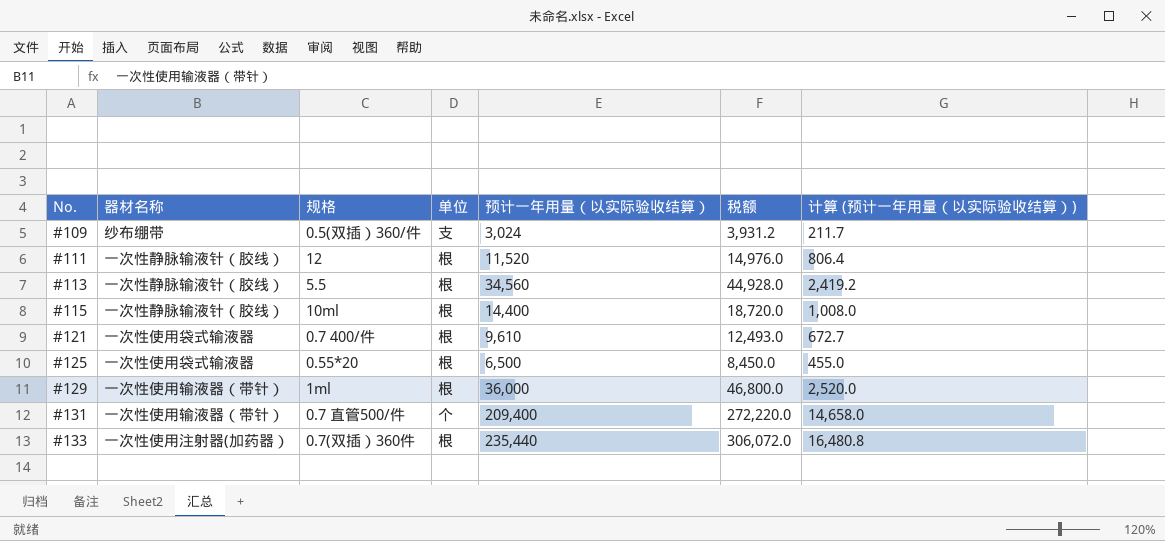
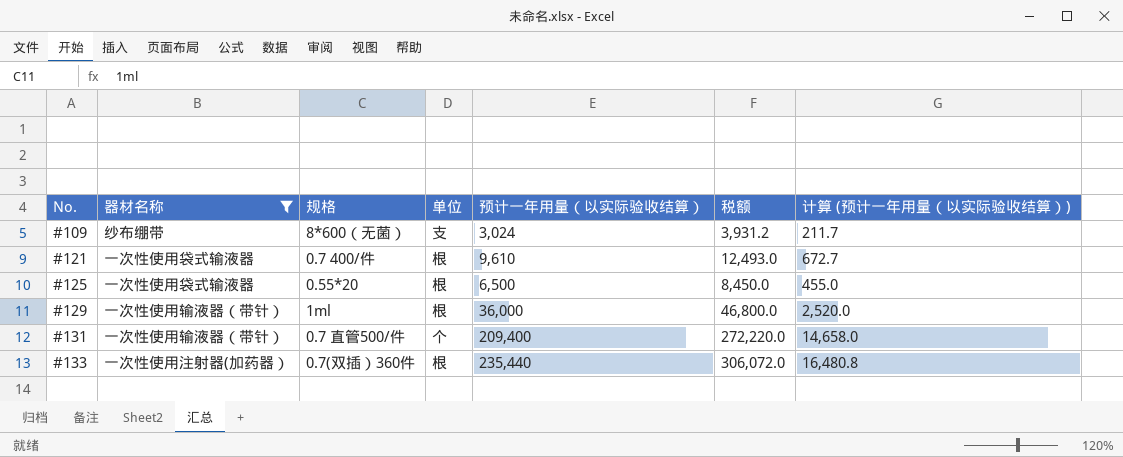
filter: none -> 器材名称 != 一次性静脉输液针（胶线）
#109 | 规格: 0.5(双插）360/件 -> 8*600（无菌）

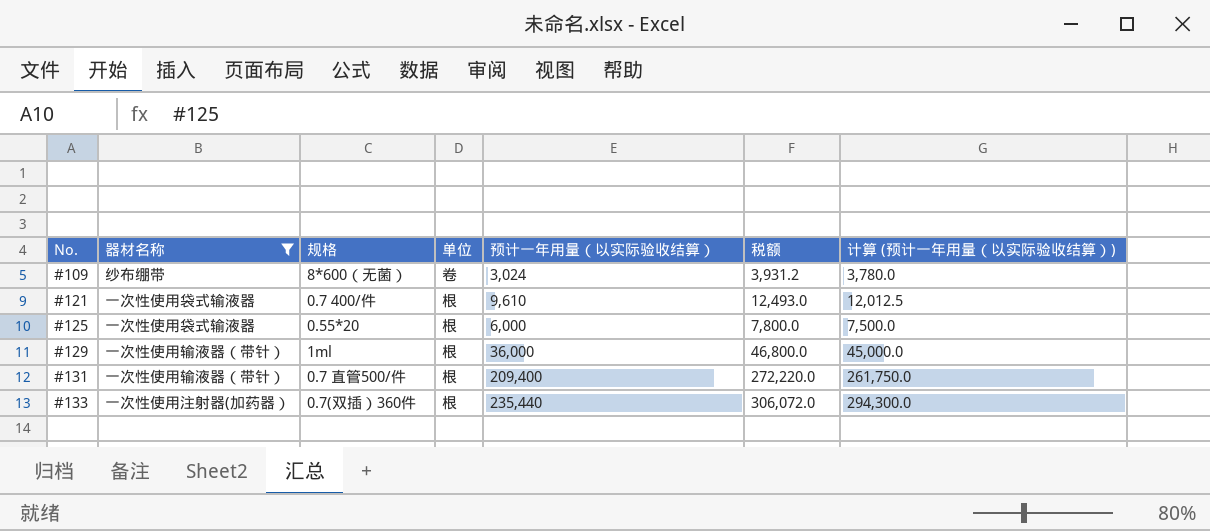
column 计算 (预计一年用量（以实际验收结算）) | formula: [预计一年用量（以实际验收结算）] * 0.07 -> [预计一年用量（以实际验收结算）] * 1.25
#109 | 单位: 支 -> 卷
#125 | 预计一年用量（以实际验收结算）: 6,500 -> 6,000
#125 | 税额: 8,450.0 -> 7,800.0
#131 | 单位: 个 -> 根

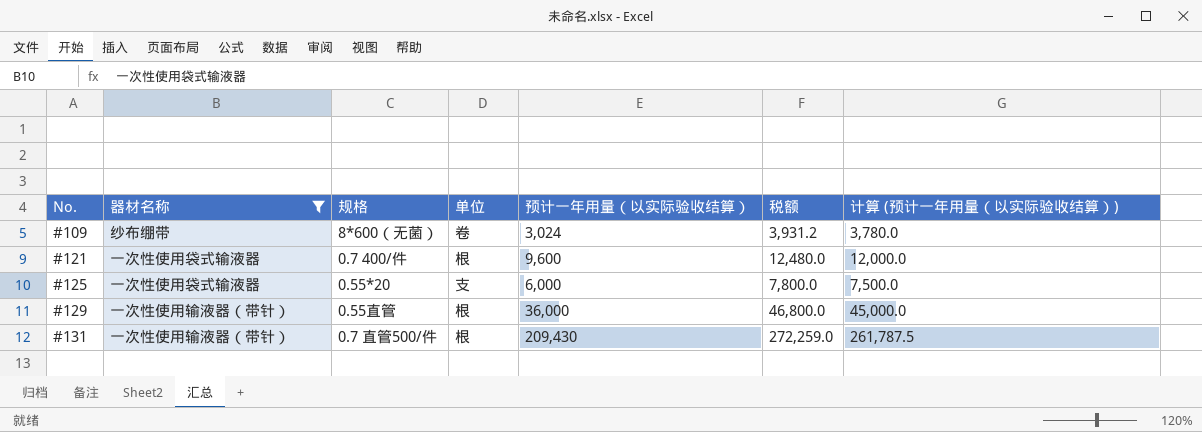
row #133: 一次性使用注射器(加药器） | 0.7(双插）360件 | 根 | 235,440 | 306,072.0 | 294,300.0 -> none
#121 | 预计一年用量（以实际验收结算）: 9,610 -> 9,600
#121 | 税额: 12,493.0 -> 12,480.0
#121 | 计算 (预计一年用量（以实际验收结算）): 12,012.5 -> 12,000.0
#125 | 单位: 根 -> 支
#129 | 规格: 1ml -> 0.55直管
#131 | 预计一年用量（以实际验收结算）: 209,400 -> 209,430
#131 | 税额: 272,220.0 -> 272,259.0
#131 | 计算 (预计一年用量（以实际验收结算）): 261,750.0 -> 261,787.5

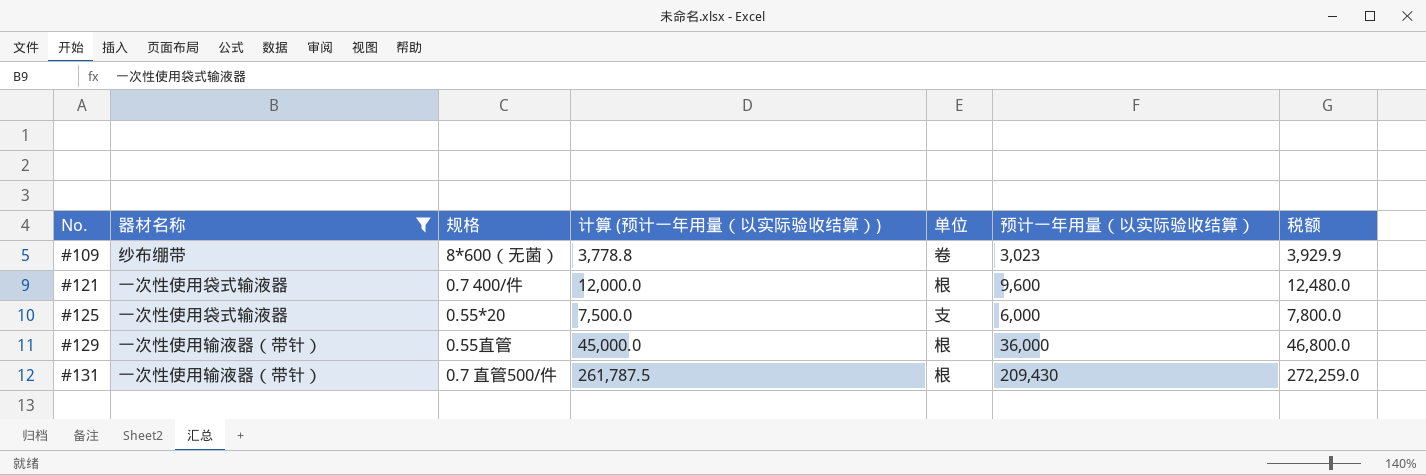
column 计算 (预计一年用量（以实际验收结算）) | position: 7 -> 4
#109 | 计算 (预计一年用量（以实际验收结算）): 3,780.0 -> 3,778.8
#109 | 预计一年用量（以实际验收结算）: 3,024 -> 3,023
#109 | 税额: 3,931.2 -> 3,929.9

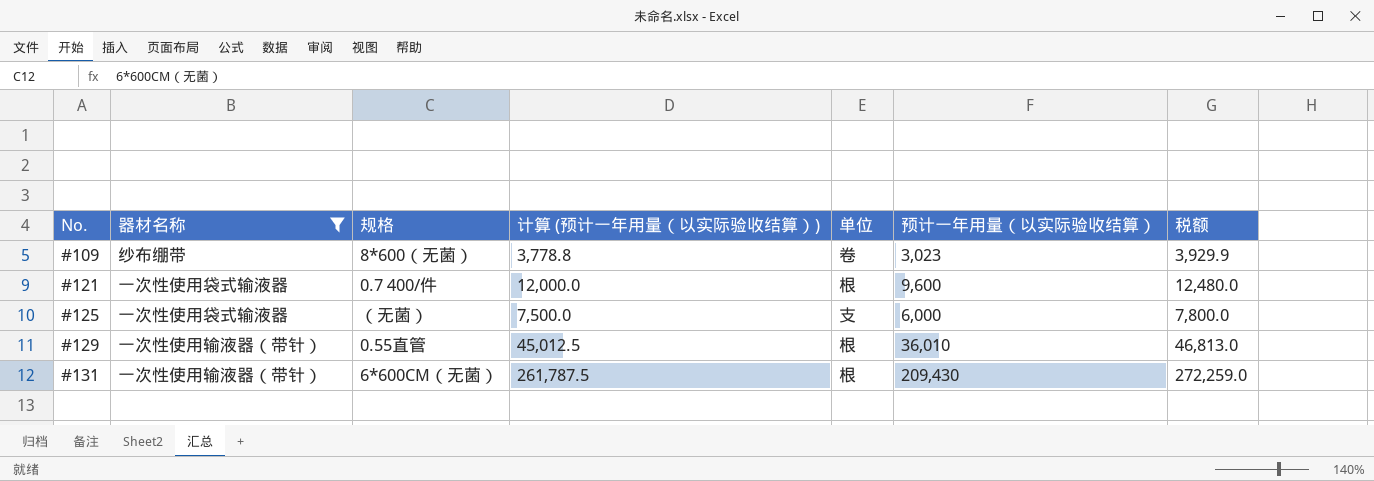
#125 | 规格: 0.55*20 -> （无菌）
#129 | 计算 (预计一年用量（以实际验收结算）): 45,000.0 -> 45,012.5
#129 | 预计一年用量（以实际验收结算）: 36,000 -> 36,010
#129 | 税额: 46,800.0 -> 46,813.0
#131 | 规格: 0.7 直管500/件 -> 6*600CM（无菌）

